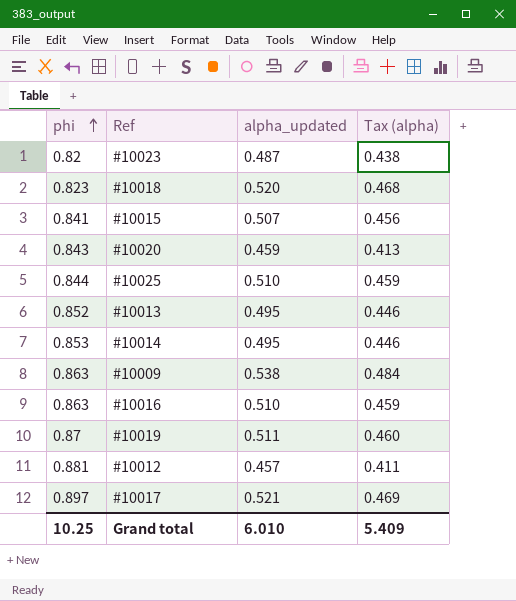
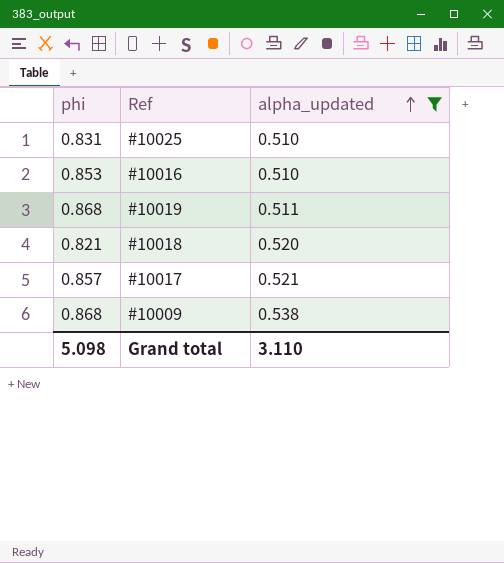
filter: none -> alpha_updated >= 0.510
row order: phi ascending -> alpha_updated ascending
column Tax (alpha) | formula: [alpha_updated] * 0.9 -> none
#10025 | phi: 0.844 -> 0.831
#10016 | phi: 0.863 -> 0.853
#10019 | phi: 0.87 -> 0.868
#10018 | phi: 0.823 -> 0.821
#10017 | phi: 0.897 -> 0.857
#10009 | phi: 0.863 -> 0.868
Grand total | phi: 10.25 -> 5.098
Grand total | alpha_updated: 6.010 -> 3.110

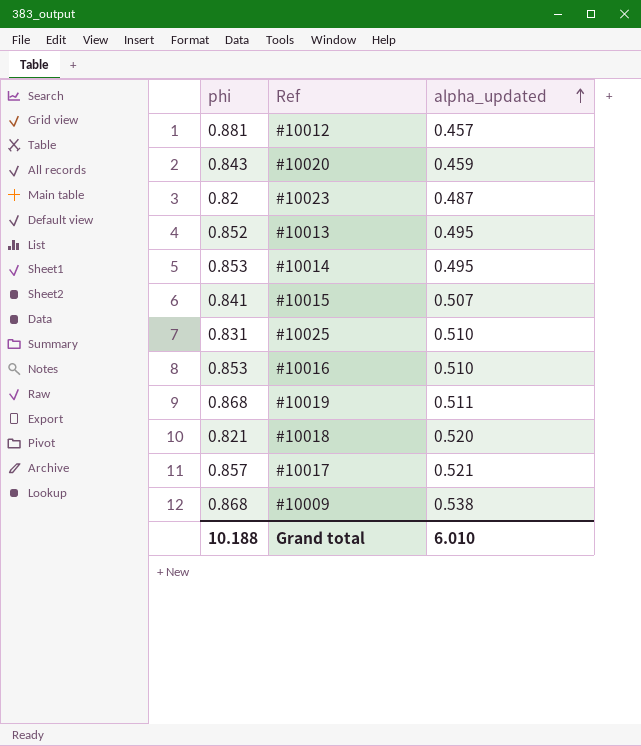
filter: alpha_updated >= 0.510 -> none
Grand total | phi: 5.098 -> 10.188
Grand total | alpha_updated: 3.110 -> 6.010

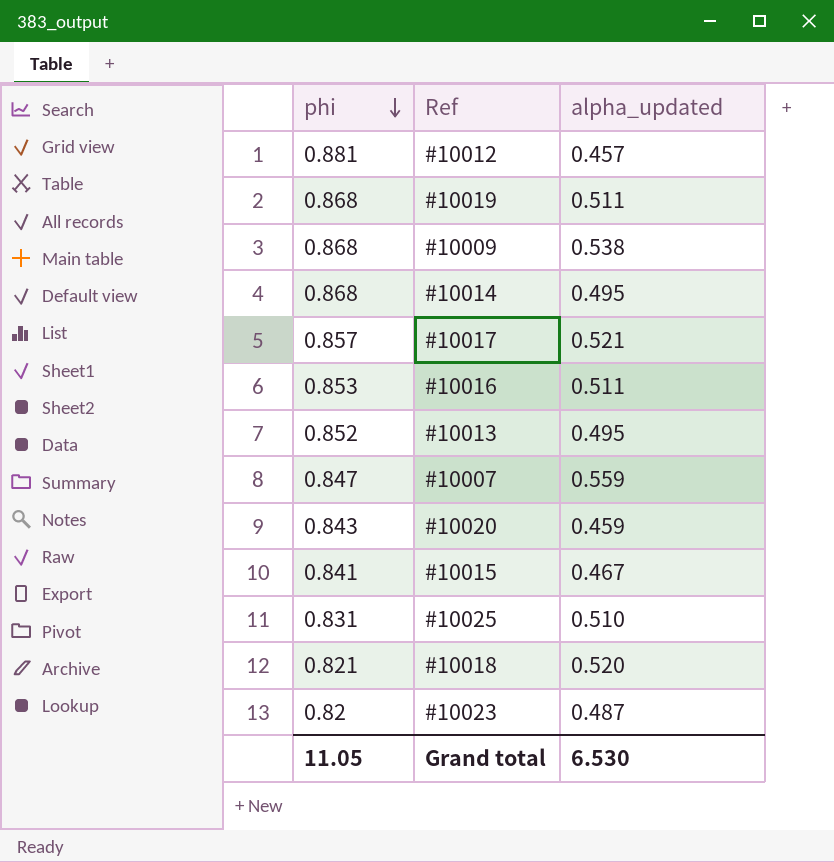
row order: alpha_updated ascending -> phi descending
#10014 | phi: 0.853 -> 0.868
#10016 | alpha_updated: 0.510 -> 0.511
row #10007: none -> 0.847 | 0.559
#10015 | alpha_updated: 0.507 -> 0.467
Grand total | phi: 10.188 -> 11.05
Grand total | alpha_updated: 6.010 -> 6.530

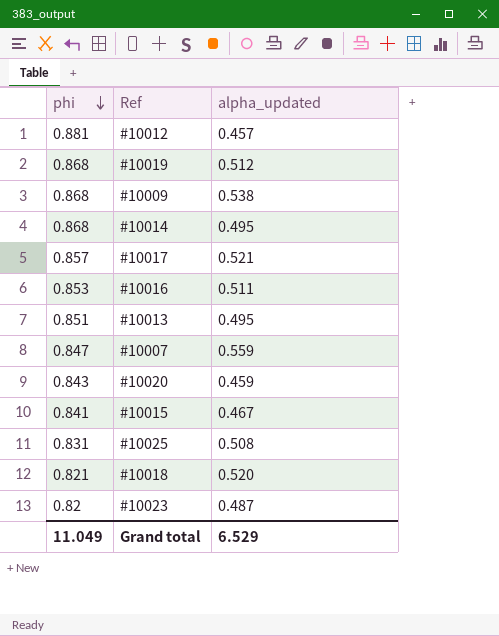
#10019 | alpha_updated: 0.511 -> 0.512
#10013 | phi: 0.852 -> 0.851
#10025 | alpha_updated: 0.510 -> 0.508
Grand total | phi: 11.05 -> 11.049
Grand total | alpha_updated: 6.530 -> 6.529

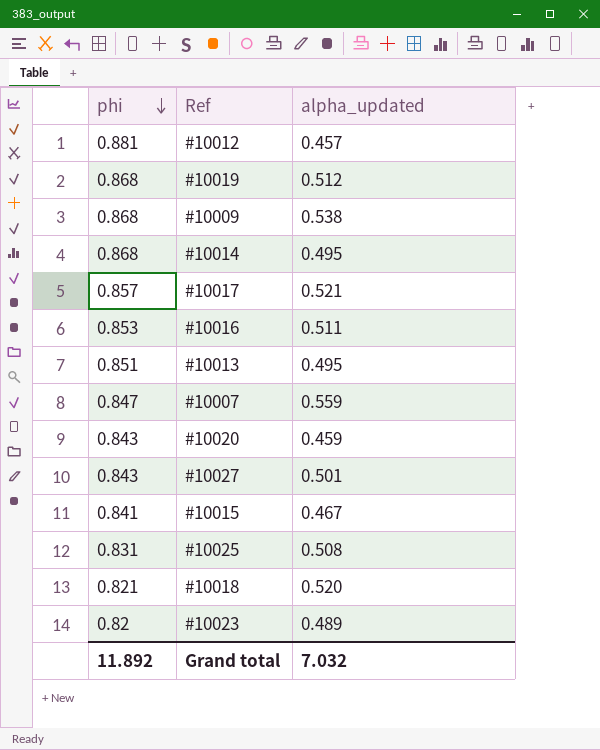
row #10027: none -> 0.843 | 0.501
#10023 | alpha_updated: 0.487 -> 0.489
Grand total | phi: 11.049 -> 11.892
Grand total | alpha_updated: 6.529 -> 7.032

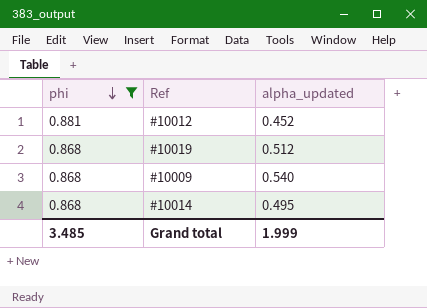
filter: none -> phi >= 0.868
#10012 | alpha_updated: 0.457 -> 0.452
#10009 | alpha_updated: 0.538 -> 0.540
Grand total | phi: 11.892 -> 3.485
Grand total | alpha_updated: 7.032 -> 1.999

